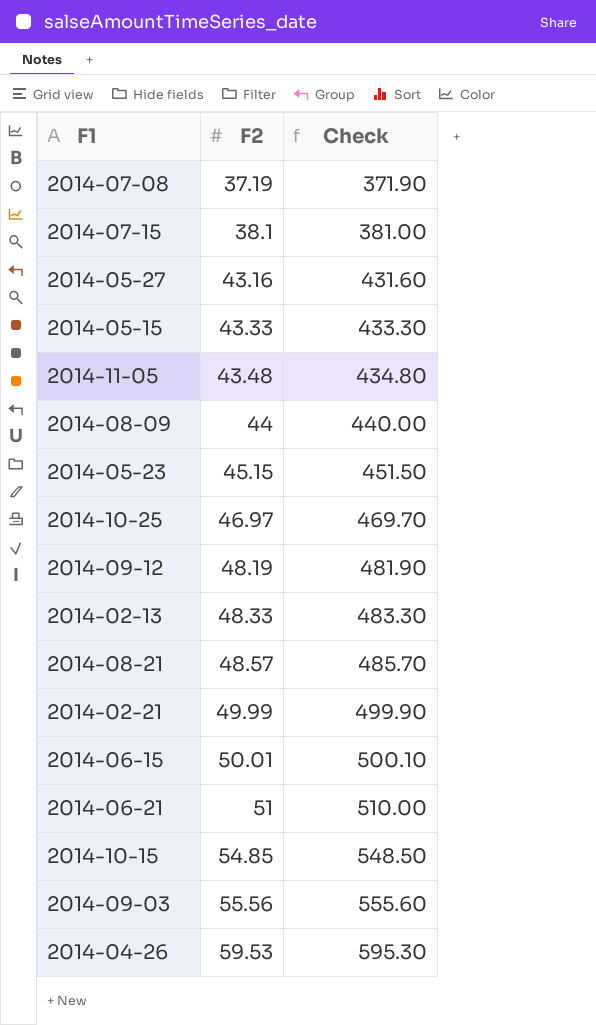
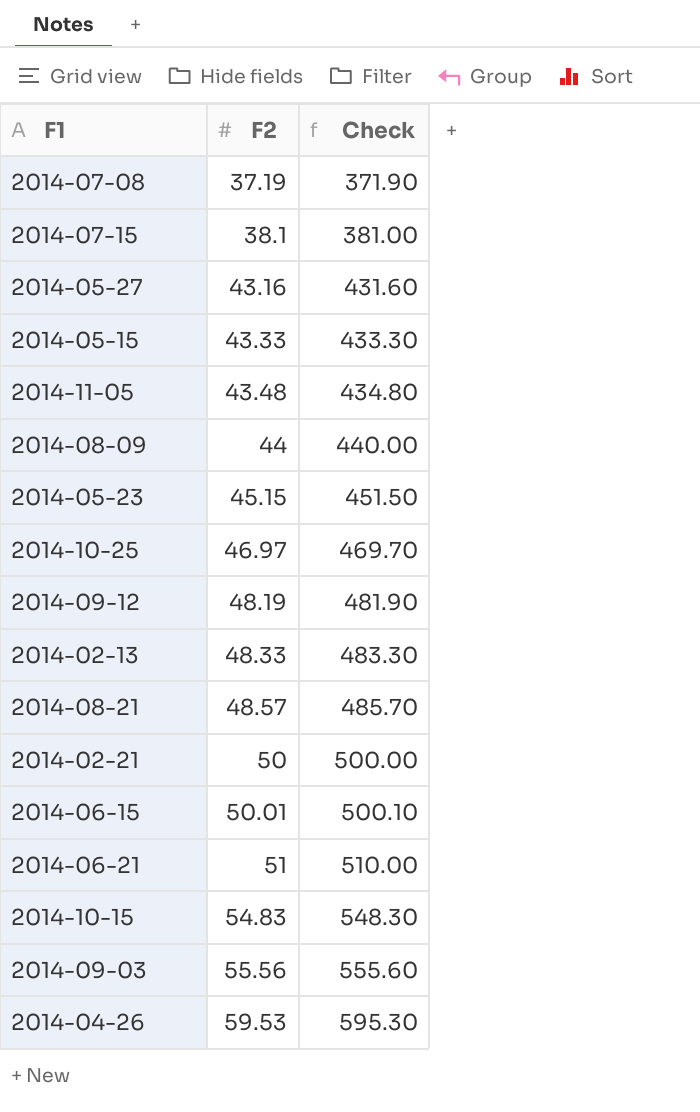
2014-02-21 | F2: 49.99 -> 50
2014-02-21 | Check: 499.90 -> 500.00
2014-10-15 | F2: 54.85 -> 54.83
2014-10-15 | Check: 548.50 -> 548.30

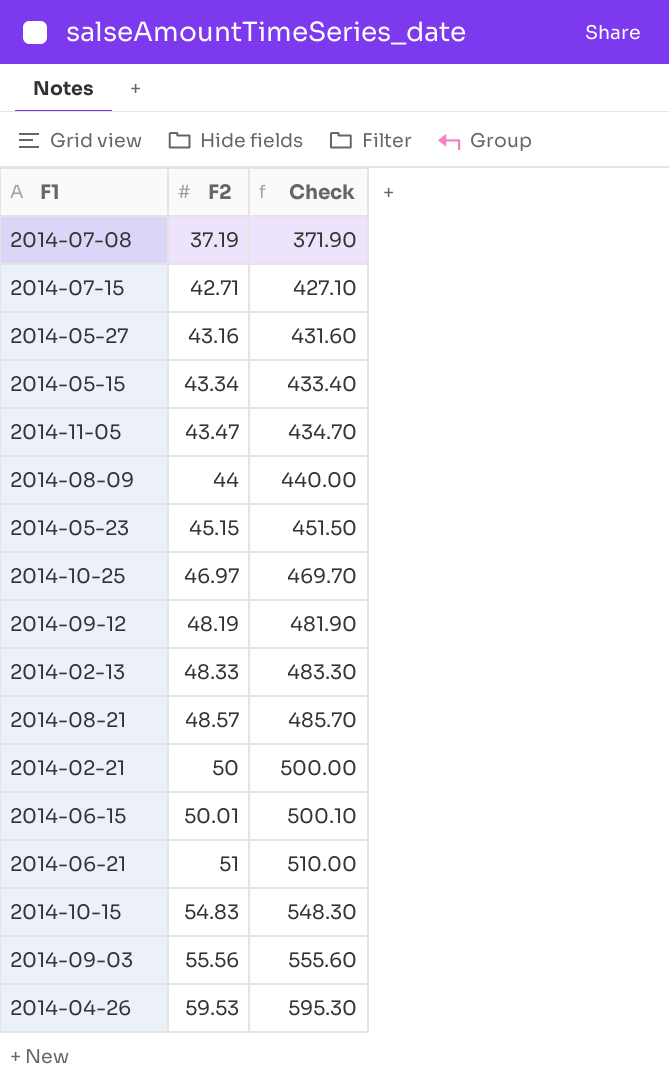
2014-07-15 | F2: 38.1 -> 42.71
2014-07-15 | Check: 381.00 -> 427.10
2014-05-15 | F2: 43.33 -> 43.34
2014-05-15 | Check: 433.30 -> 433.40
2014-11-05 | F2: 43.48 -> 43.47
2014-11-05 | Check: 434.80 -> 434.70

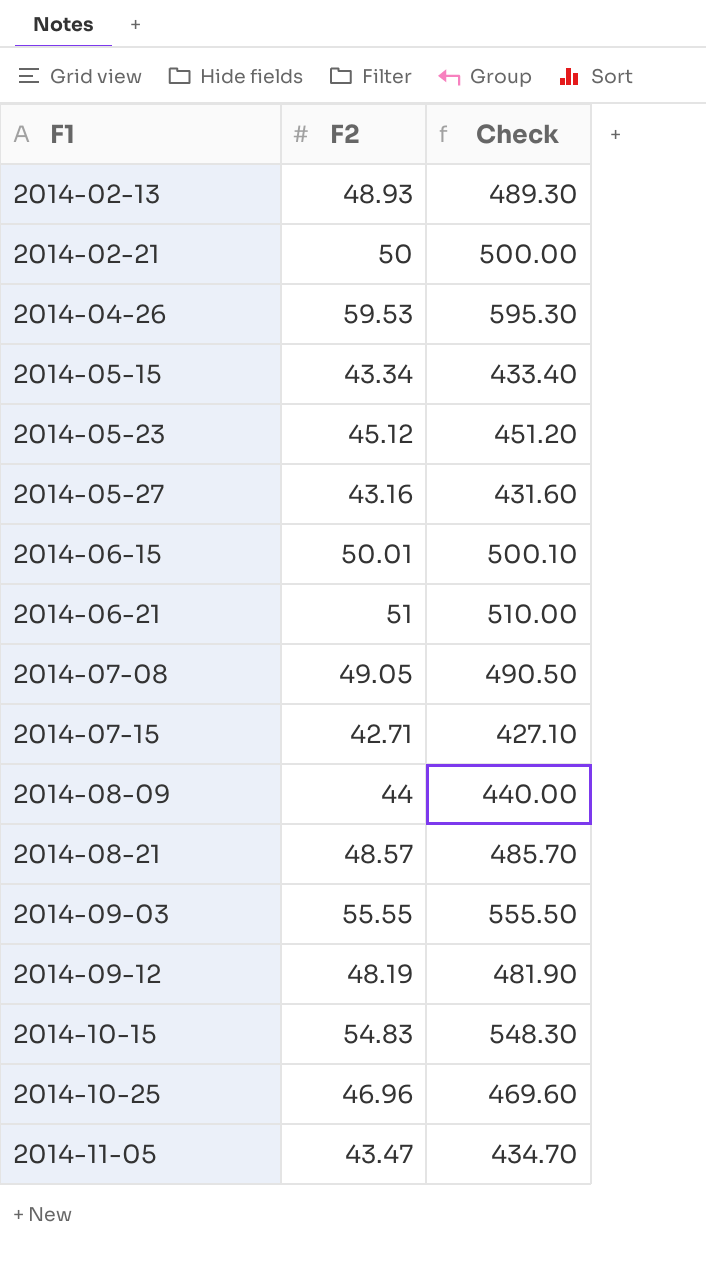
row order: F2 ascending -> F1 ascending
2014-02-13 | F2: 48.33 -> 48.93
2014-02-13 | Check: 483.30 -> 489.30
2014-05-23 | F2: 45.15 -> 45.12
2014-05-23 | Check: 451.50 -> 451.20
2014-07-08 | F2: 37.19 -> 49.05
2014-07-08 | Check: 371.90 -> 490.50
2014-09-03 | F2: 55.56 -> 55.55
2014-09-03 | Check: 555.60 -> 555.50
2014-10-25 | F2: 46.97 -> 46.96
2014-10-25 | Check: 469.70 -> 469.60

